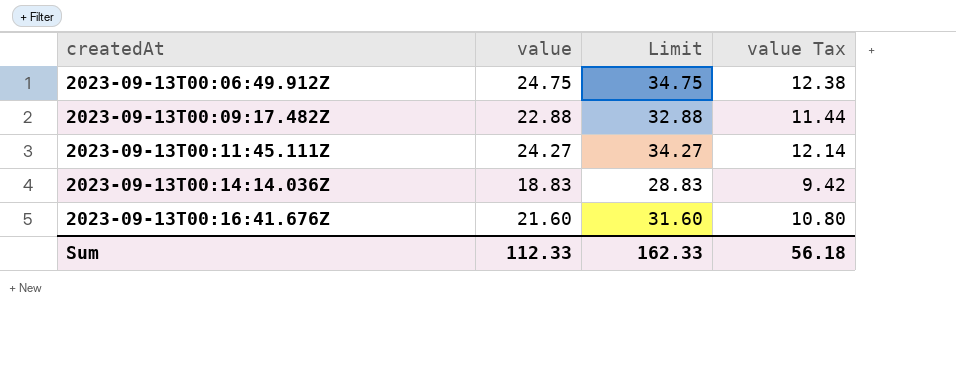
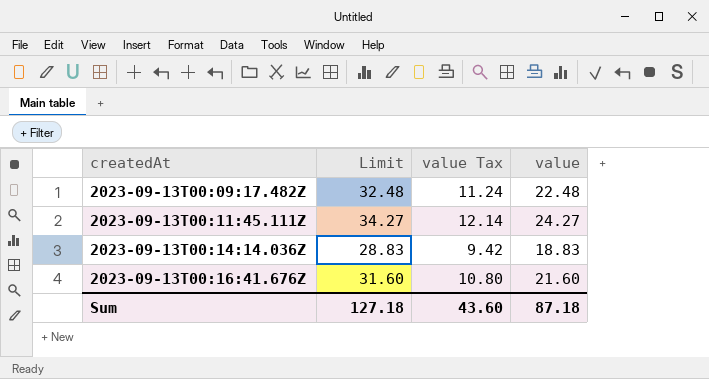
column value | position: 2 -> 4
row 2023-09-13T00:06:49.912Z: 24.75 | 34.75 | 12.38 -> none
2023-09-13T00:09:17.482Z | Limit: 32.88 -> 32.48
2023-09-13T00:09:17.482Z | value Tax: 11.44 -> 11.24
2023-09-13T00:09:17.482Z | value: 22.88 -> 22.48
Sum | Limit: 162.33 -> 127.18
Sum | value Tax: 56.18 -> 43.60
Sum | value: 112.33 -> 87.18

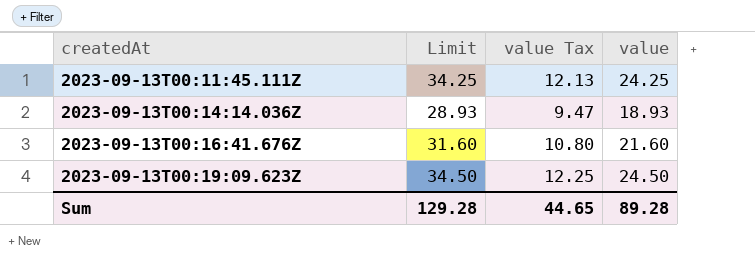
row 2023-09-13T00:09:17.482Z: 32.48 | 11.24 | 22.48 -> none
2023-09-13T00:11:45.111Z | Limit: 34.27 -> 34.25
2023-09-13T00:11:45.111Z | value Tax: 12.14 -> 12.13
2023-09-13T00:11:45.111Z | value: 24.27 -> 24.25
2023-09-13T00:14:14.036Z | Limit: 28.83 -> 28.93
2023-09-13T00:14:14.036Z | value Tax: 9.42 -> 9.47
2023-09-13T00:14:14.036Z | value: 18.83 -> 18.93
row 2023-09-13T00:19:09.623Z: none -> 34.50 | 12.25 | 24.50
Sum | Limit: 127.18 -> 129.28
Sum | value Tax: 43.60 -> 44.65
Sum | value: 87.18 -> 89.28

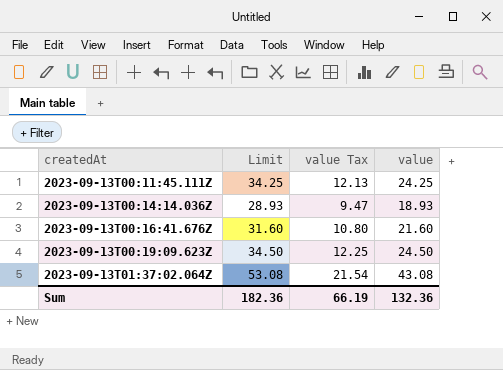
row 2023-09-13T01:37:02.064Z: none -> 53.08 | 21.54 | 43.08
Sum | Limit: 129.28 -> 182.36
Sum | value Tax: 44.65 -> 66.19
Sum | value: 89.28 -> 132.36

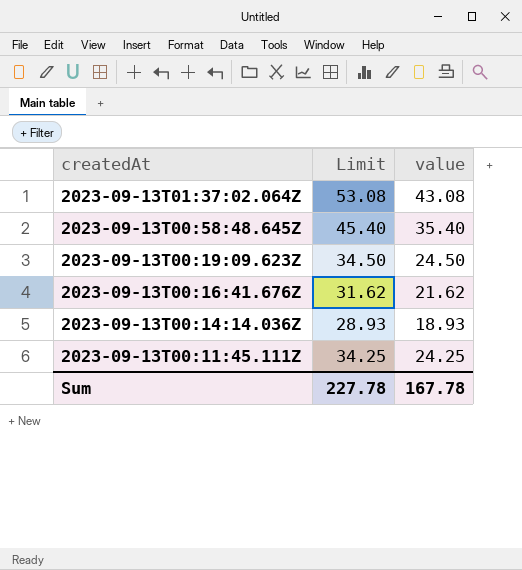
row order: createdAt ascending -> createdAt descending
column value Tax | formula: [value] * 0.5 -> none
row 2023-09-13T00:58:48.645Z: none -> 45.40 | 35.40
2023-09-13T00:16:41.676Z | Limit: 31.60 -> 31.62
2023-09-13T00:16:41.676Z | value: 21.60 -> 21.62
Sum | Limit: 182.36 -> 227.78
Sum | value: 132.36 -> 167.78

